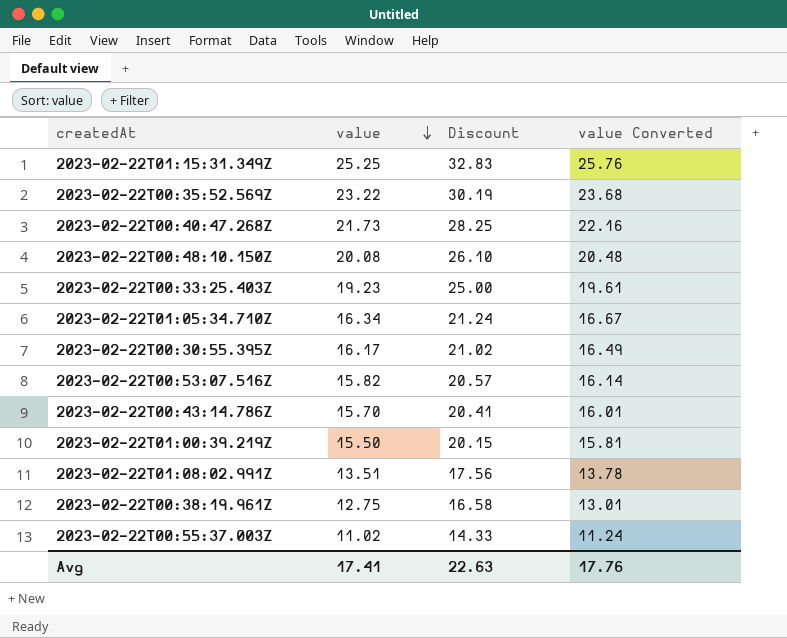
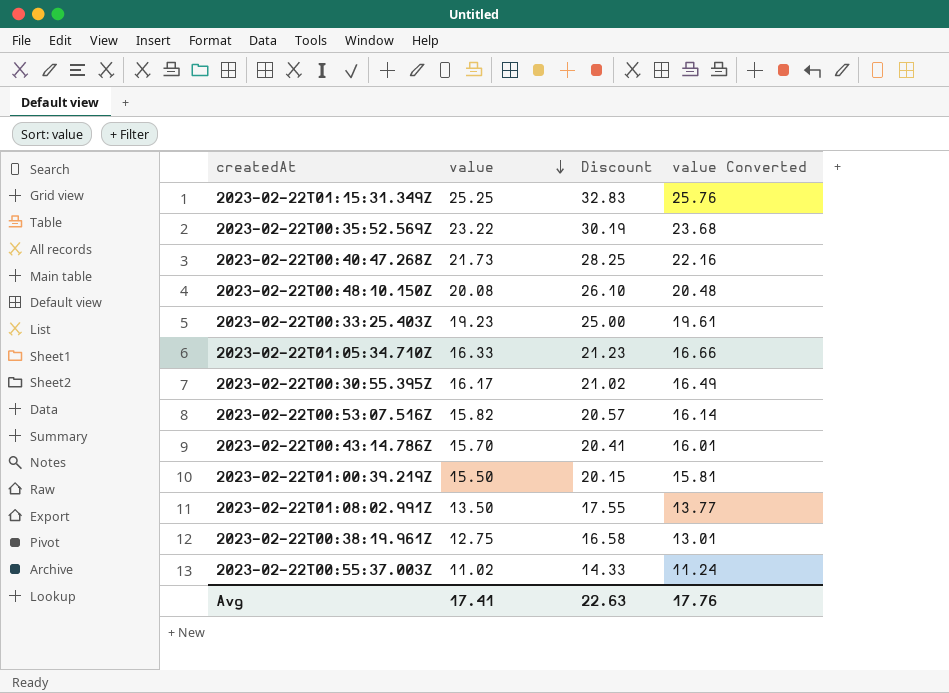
2023-02-22T01:05:34.710Z | value: 16.34 -> 16.33
2023-02-22T01:05:34.710Z | Discount: 21.24 -> 21.23
2023-02-22T01:05:34.710Z | value Converted: 16.67 -> 16.66
2023-02-22T01:08:02.991Z | value: 13.51 -> 13.50
2023-02-22T01:08:02.991Z | Discount: 17.56 -> 17.55
2023-02-22T01:08:02.991Z | value Converted: 13.78 -> 13.77

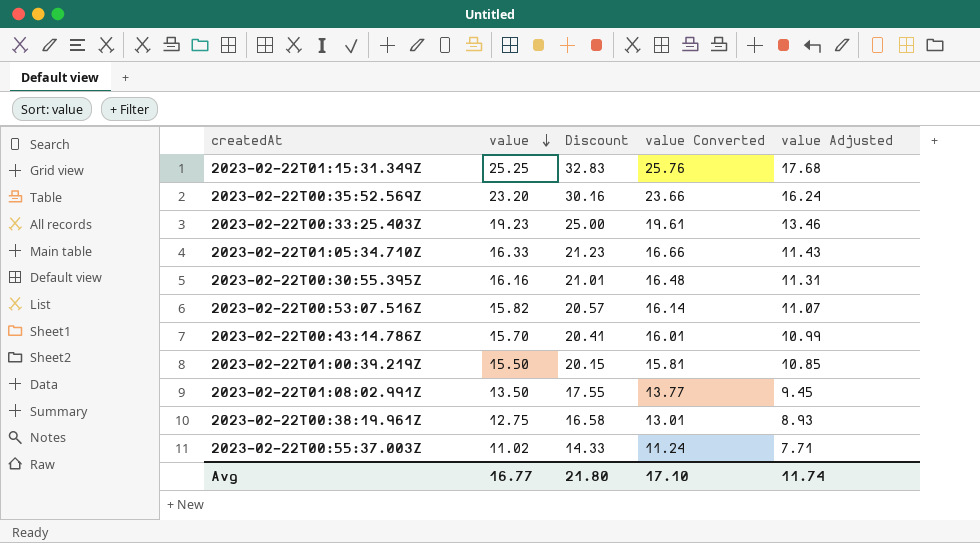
column value Adjusted | formula: none -> [value] * 0.7
row 2023-02-22T00:40:47.268Z: 21.73 | 28.25 | 22.16 -> none
row 2023-02-22T00:48:10.150Z: 20.08 | 26.10 | 20.48 -> none
2023-02-22T00:35:52.569Z | value: 23.22 -> 23.20
2023-02-22T00:35:52.569Z | Discount: 30.19 -> 30.16
2023-02-22T00:35:52.569Z | value Converted: 23.68 -> 23.66
2023-02-22T00:30:55.395Z | value: 16.17 -> 16.16
2023-02-22T00:30:55.395Z | Discount: 21.02 -> 21.01
2023-02-22T00:30:55.395Z | value Converted: 16.49 -> 16.48
Avg | value: 17.41 -> 16.77
Avg | Discount: 22.63 -> 21.80
Avg | value Converted: 17.76 -> 17.10

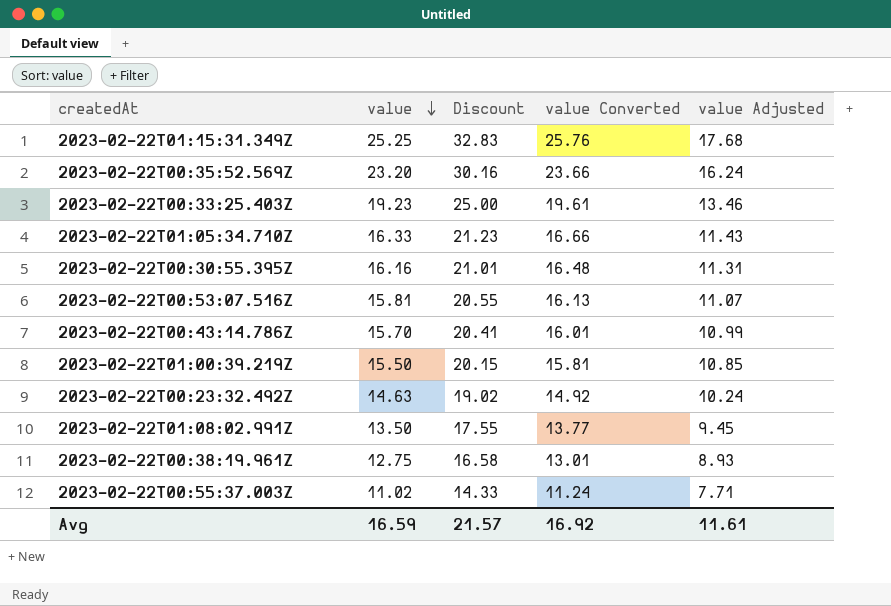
2023-02-22T00:53:07.516Z | value: 15.82 -> 15.81
2023-02-22T00:53:07.516Z | Discount: 20.57 -> 20.55
2023-02-22T00:53:07.516Z | value Converted: 16.14 -> 16.13
row 2023-02-22T00:23:32.492Z: none -> 14.63 | 19.02 | 14.92 | 10.24
Avg | value: 16.77 -> 16.59
Avg | Discount: 21.80 -> 21.57
Avg | value Converted: 17.10 -> 16.92
Avg | value Adjusted: 11.74 -> 11.61

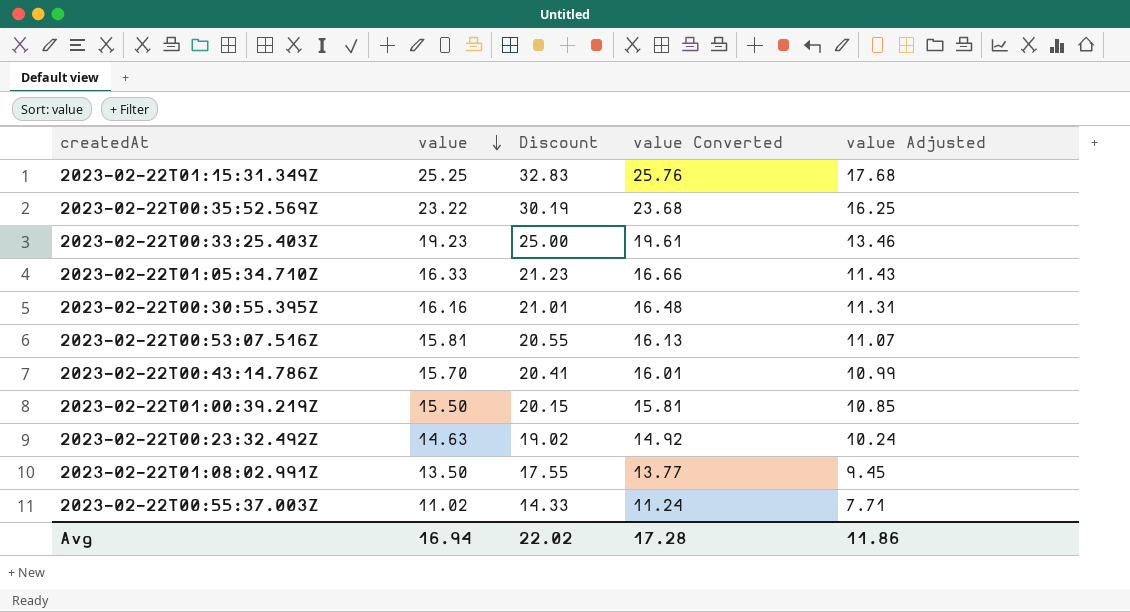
row 2023-02-22T00:38:19.961Z: 12.75 | 16.58 | 13.01 | 8.93 -> none
2023-02-22T00:35:52.569Z | value: 23.20 -> 23.22
2023-02-22T00:35:52.569Z | Discount: 30.16 -> 30.19
2023-02-22T00:35:52.569Z | value Converted: 23.66 -> 23.68
2023-02-22T00:35:52.569Z | value Adjusted: 16.24 -> 16.25
Avg | value: 16.59 -> 16.94
Avg | Discount: 21.57 -> 22.02
Avg | value Converted: 16.92 -> 17.28
Avg | value Adjusted: 11.61 -> 11.86

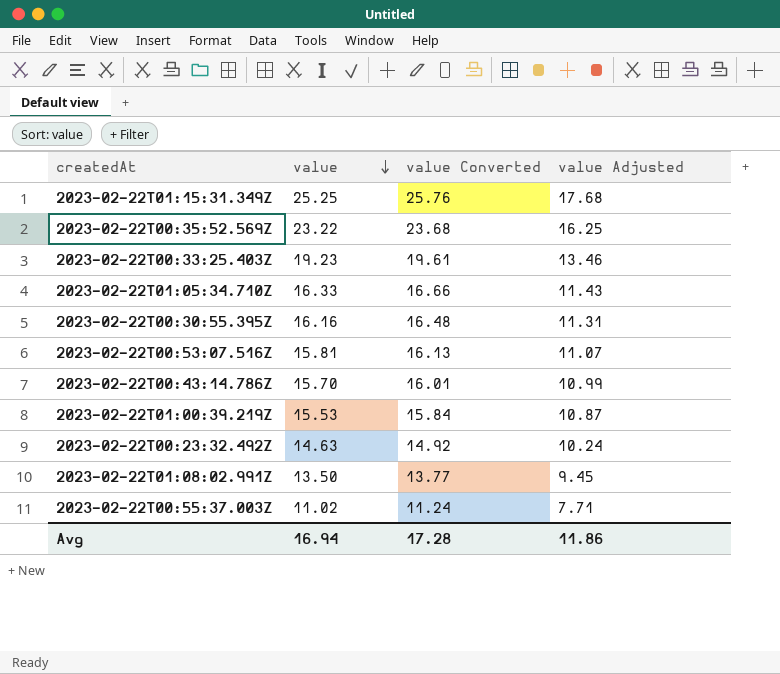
column Discount | formula: [value] * 1.3 -> none
2023-02-22T01:00:39.219Z | value: 15.50 -> 15.53
2023-02-22T01:00:39.219Z | value Converted: 15.81 -> 15.84
2023-02-22T01:00:39.219Z | value Adjusted: 10.85 -> 10.87

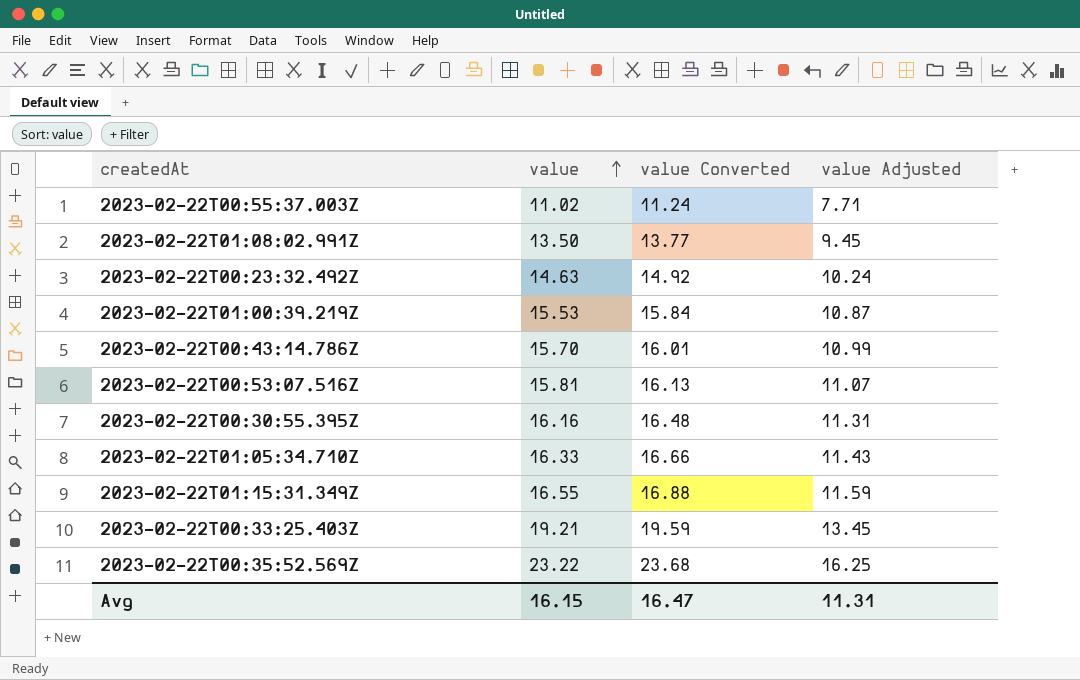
row order: value descending -> value ascending
2023-02-22T01:15:31.349Z | value: 25.25 -> 16.55
2023-02-22T01:15:31.349Z | value Converted: 25.76 -> 16.88
2023-02-22T01:15:31.349Z | value Adjusted: 17.68 -> 11.59
2023-02-22T00:33:25.403Z | value: 19.23 -> 19.21
2023-02-22T00:33:25.403Z | value Converted: 19.61 -> 19.59
2023-02-22T00:33:25.403Z | value Adjusted: 13.46 -> 13.45
Avg | value: 16.94 -> 16.15
Avg | value Converted: 17.28 -> 16.47
Avg | value Adjusted: 11.86 -> 11.31

